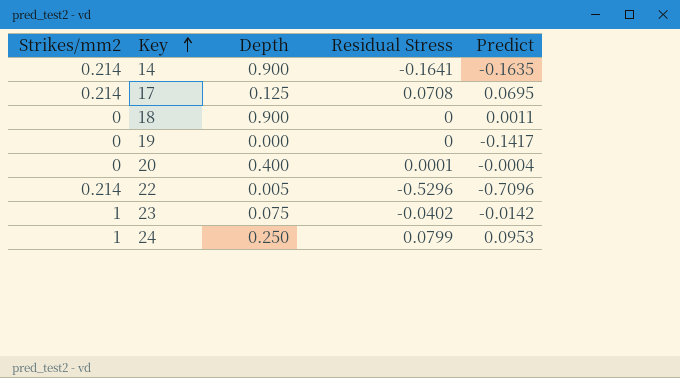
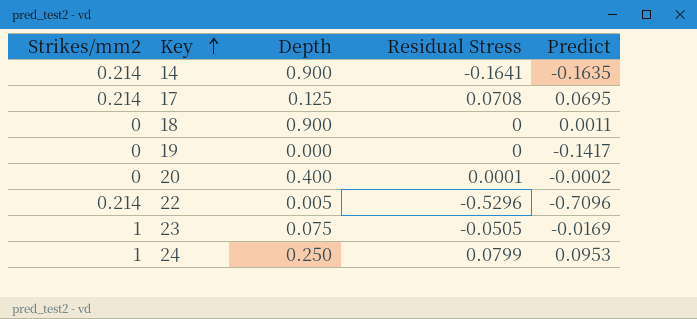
20 | Predict: -0.0004 -> -0.0002
23 | Residual Stress: -0.0402 -> -0.0505
23 | Predict: -0.0142 -> -0.0169

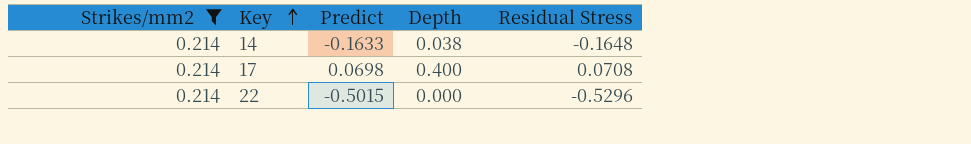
filter: none -> Strikes/mm2 = 0.214
column Predict | position: 5 -> 3
14 | Predict: -0.1635 -> -0.1633
14 | Depth: 0.900 -> 0.038
14 | Residual Stress: -0.1641 -> -0.1648
17 | Predict: 0.0695 -> 0.0698
17 | Depth: 0.125 -> 0.400
22 | Predict: -0.7096 -> -0.5015
22 | Depth: 0.005 -> 0.000

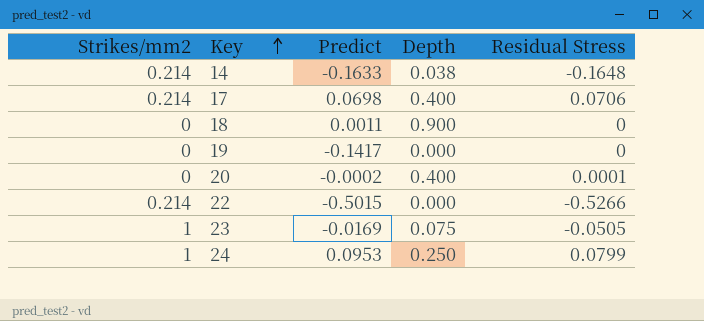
filter: Strikes/mm2 = 0.214 -> none
17 | Residual Stress: 0.0708 -> 0.0706
22 | Residual Stress: -0.5296 -> -0.5266

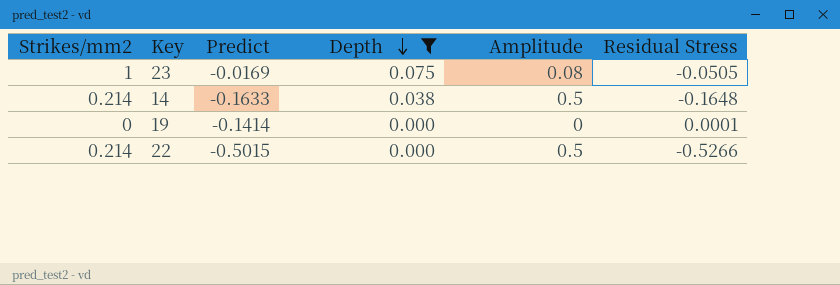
filter: none -> Depth <= 0.075
row order: Key ascending -> Depth descending
column Amplitude | position: none -> 5
19 | Predict: -0.1417 -> -0.1414
19 | Residual Stress: 0 -> 0.0001

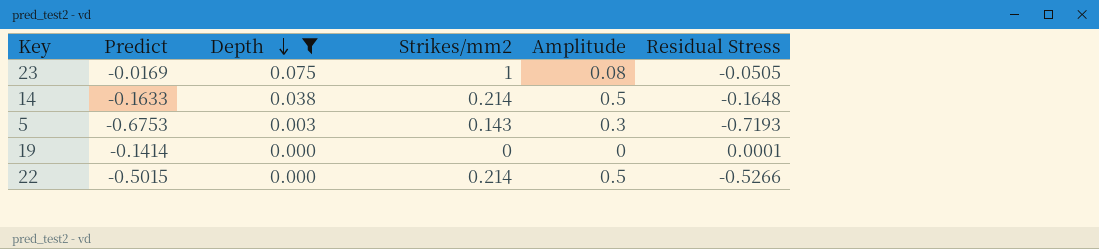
column Strikes/mm2 | position: 1 -> 4
row 5: none -> -0.6753 | 0.003 | 0.143 | 0.3 | -0.7193

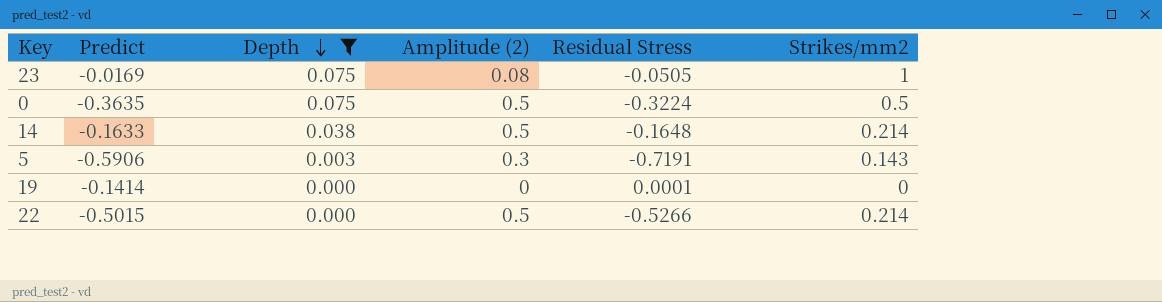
column name: Amplitude -> Amplitude (2)
column Strikes/mm2 | position: 4 -> 6
row 0: none -> -0.3635 | 0.075 | 0.5 | -0.3224 | 0.5
5 | Predict: -0.6753 -> -0.5906
5 | Residual Stress: -0.7193 -> -0.7191

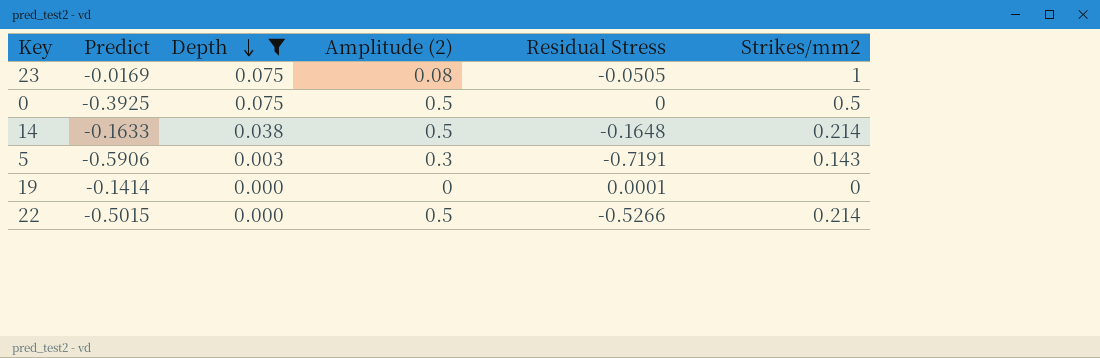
0 | Predict: -0.3635 -> -0.3925
0 | Residual Stress: -0.3224 -> 0

